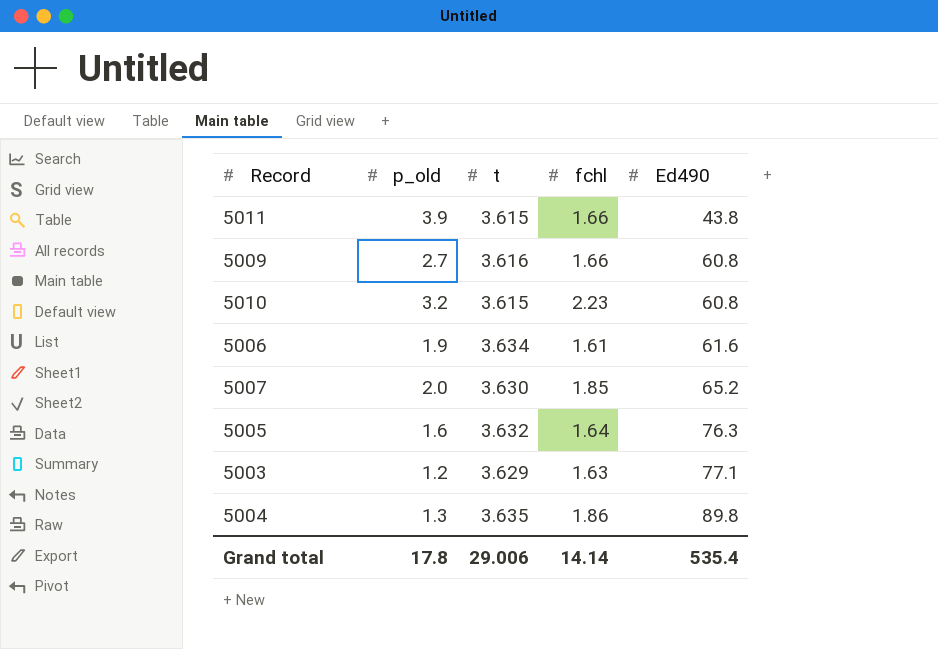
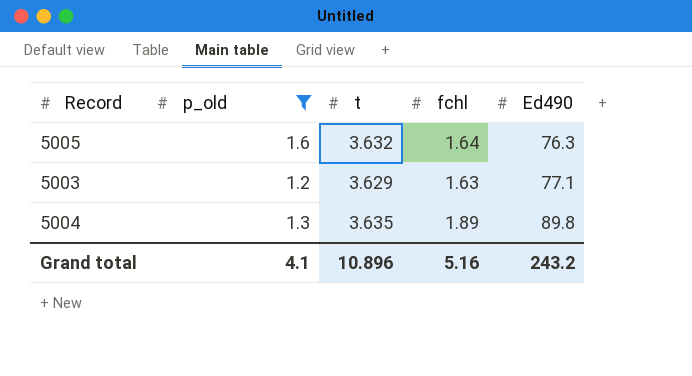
filter: none -> p_old <= 1.6
5004 | fchl: 1.86 -> 1.89
Grand total | p_old: 17.8 -> 4.1
Grand total | t: 29.006 -> 10.896
Grand total | fchl: 14.14 -> 5.16
Grand total | Ed490: 535.4 -> 243.2

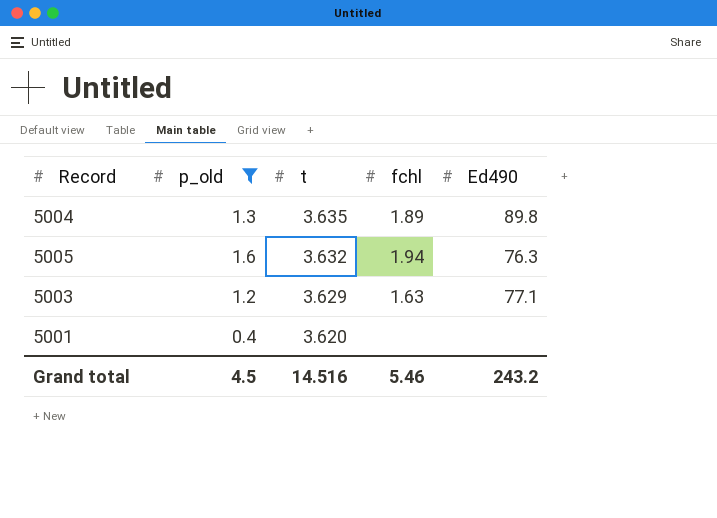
row order: Ed490 ascending -> t descending
5005 | fchl: 1.64 -> 1.94
row 5001: none -> 0.4 | 3.620 | none | none
Grand total | p_old: 4.1 -> 4.5
Grand total | t: 10.896 -> 14.516
Grand total | fchl: 5.16 -> 5.46

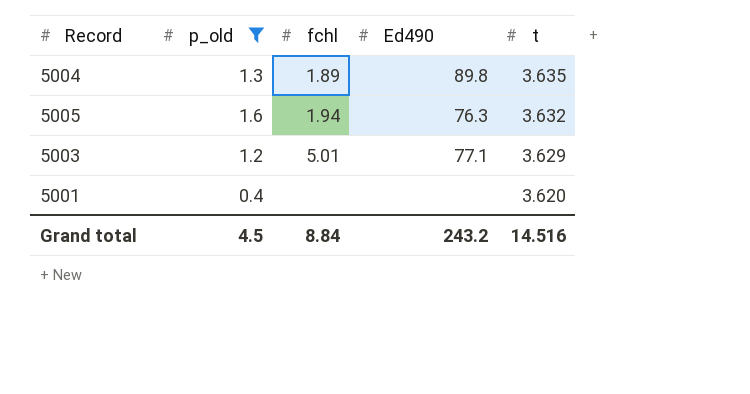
column t | position: 3 -> 5
5003 | fchl: 1.63 -> 5.01
Grand total | fchl: 5.46 -> 8.84

